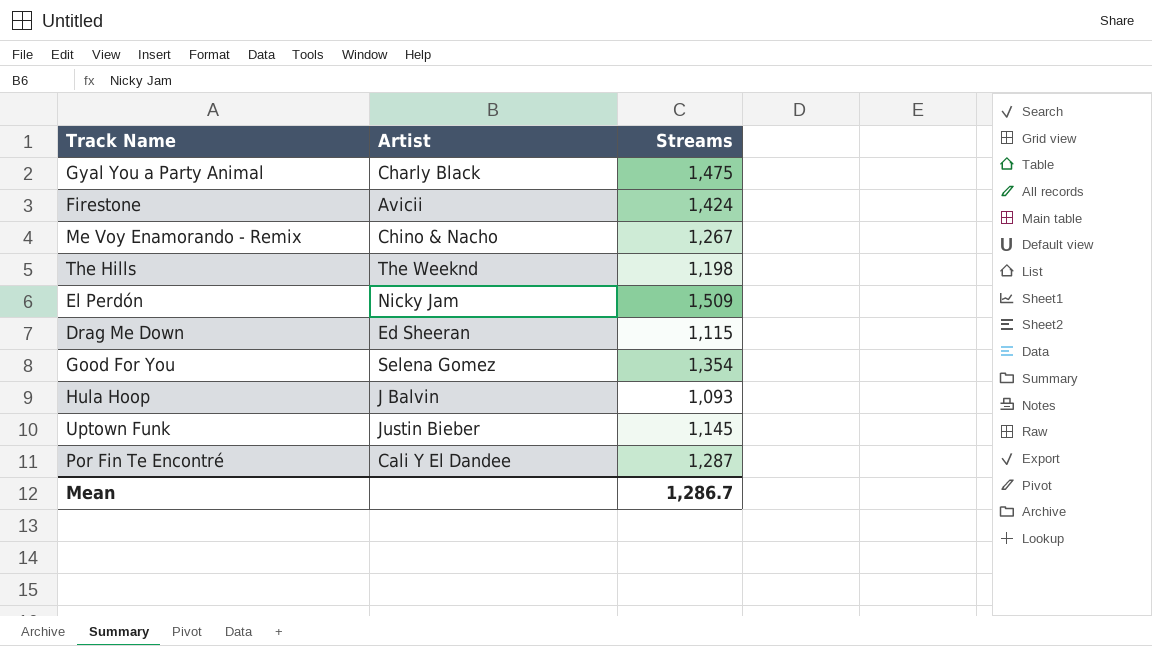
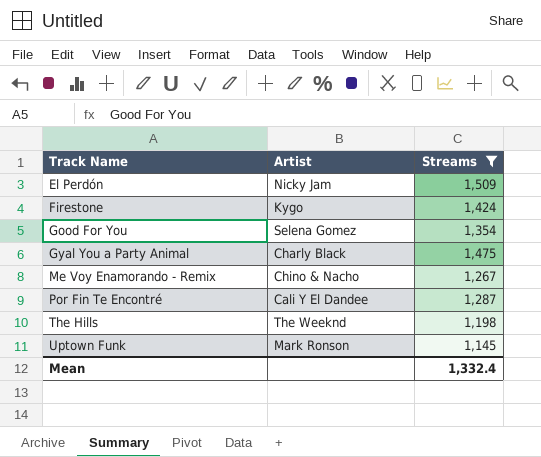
filter: none -> Streams >= 1,145
row order: none -> Track Name ascending
Firestone | Artist: Avicii -> Kygo
Uptown Funk | Artist: Justin Bieber -> Mark Ronson
Mean | Streams: 1,286.7 -> 1,332.4

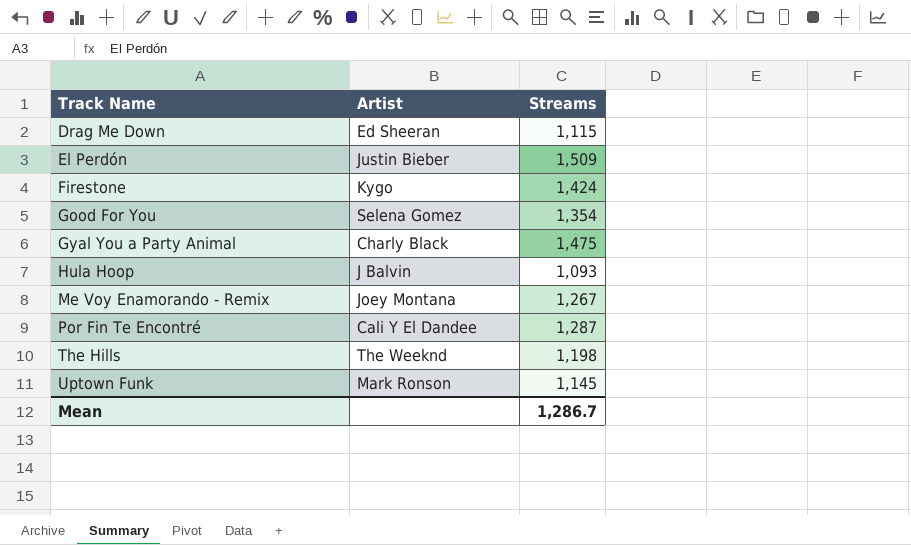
filter: Streams >= 1,145 -> none
El Perdón | Artist: Nicky Jam -> Justin Bieber
Me Voy Enamorando - Remix | Artist: Chino & Nacho -> Joey Montana
Mean | Streams: 1,332.4 -> 1,286.7

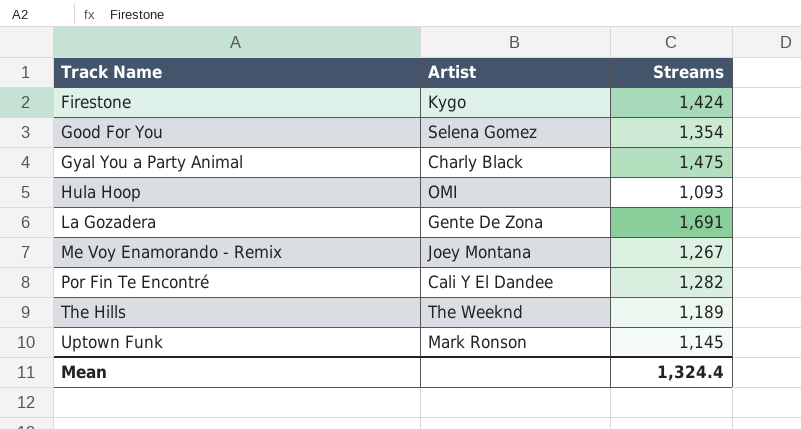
row Drag Me Down: Ed Sheeran | 1,115 -> none
row El Perdón: Justin Bieber | 1,509 -> none
Hula Hoop | Artist: J Balvin -> OMI
row La Gozadera: none -> Gente De Zona | 1,691
Por Fin Te Encontré | Streams: 1,287 -> 1,282
The Hills | Streams: 1,198 -> 1,189
Mean | Streams: 1,286.7 -> 1,324.4

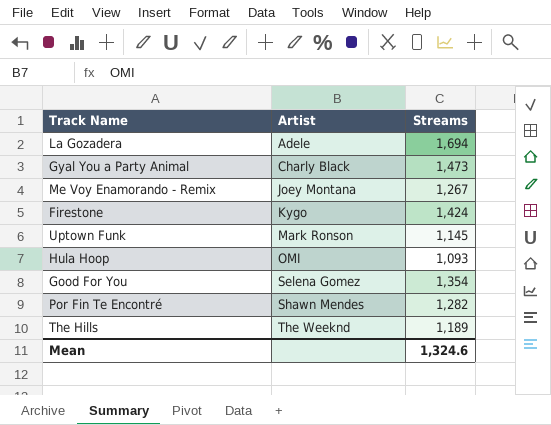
row order: Track Name ascending -> Artist ascending
La Gozadera | Artist: Gente De Zona -> Adele
La Gozadera | Streams: 1,691 -> 1,694
Gyal You a Party Animal | Streams: 1,475 -> 1,473
Por Fin Te Encontré | Artist: Cali Y El Dandee -> Shawn Mendes
Mean | Streams: 1,324.4 -> 1,324.6

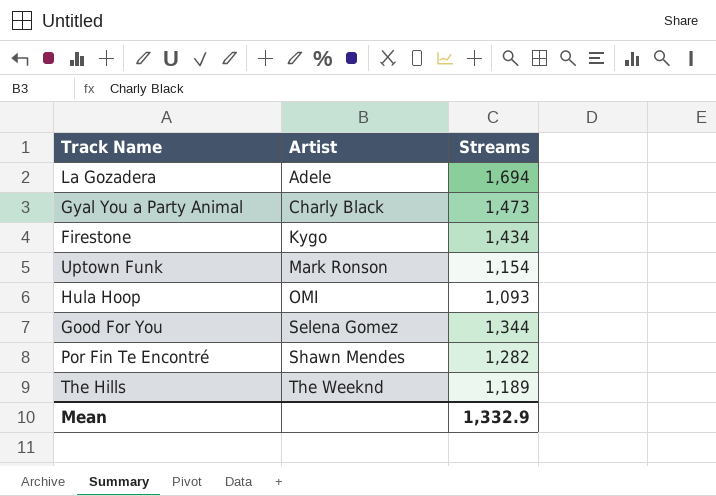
row Me Voy Enamorando - Remix: Joey Montana | 1,267 -> none
Firestone | Streams: 1,424 -> 1,434
Uptown Funk | Streams: 1,145 -> 1,154
Good For You | Streams: 1,354 -> 1,344
Mean | Streams: 1,324.6 -> 1,332.9

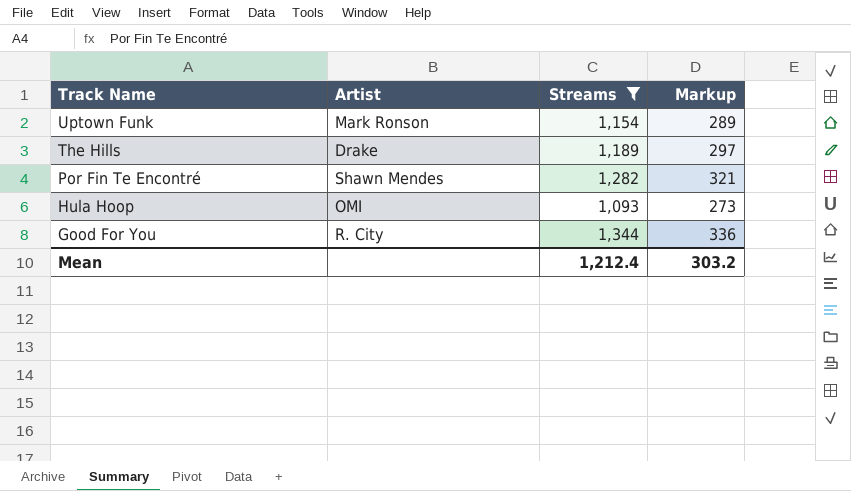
filter: none -> Streams <= 1,344
row order: Artist ascending -> Track Name descending
column Markup | formula: none -> [Streams] * 0.25
The Hills | Artist: The Weeknd -> Drake
Good For You | Artist: Selena Gomez -> R. City
Mean | Streams: 1,332.9 -> 1,212.4

